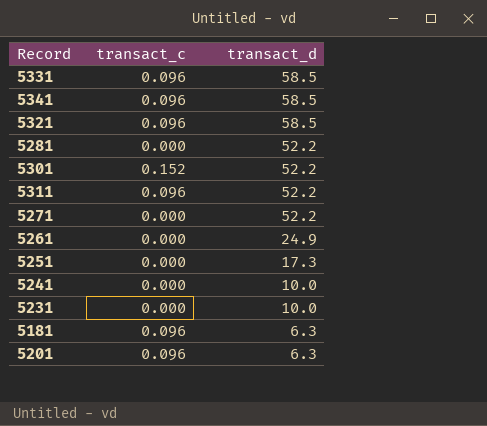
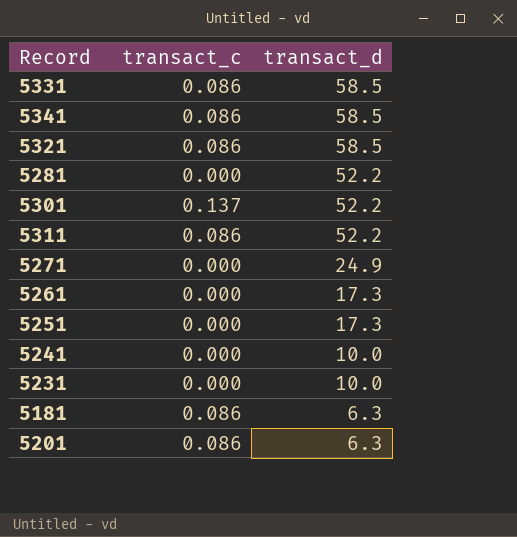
5331 | transact_c: 0.096 -> 0.086
5341 | transact_c: 0.096 -> 0.086
5321 | transact_c: 0.096 -> 0.086
5301 | transact_c: 0.152 -> 0.137
5311 | transact_c: 0.096 -> 0.086
5271 | transact_d: 52.2 -> 24.9
5261 | transact_d: 24.9 -> 17.3
5181 | transact_c: 0.096 -> 0.086
5201 | transact_c: 0.096 -> 0.086

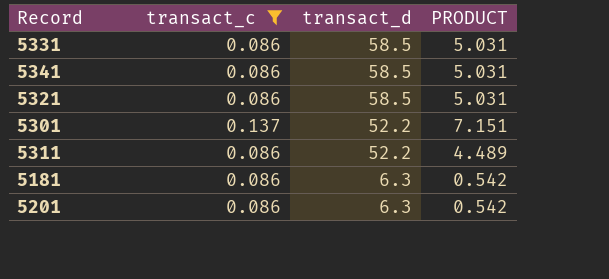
filter: none -> transact_c != 0.000
column PRODUCT | formula: none -> [transact_c] * [transact_d]

